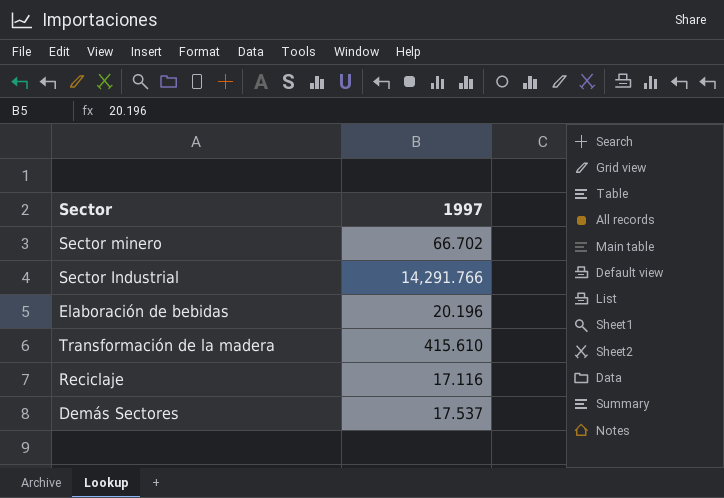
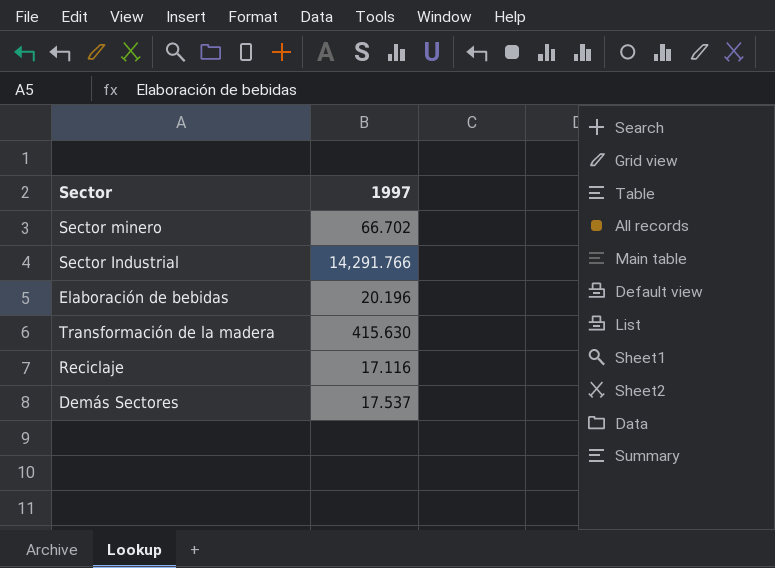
Transformación de la madera | 1997: 415.610 -> 415.630

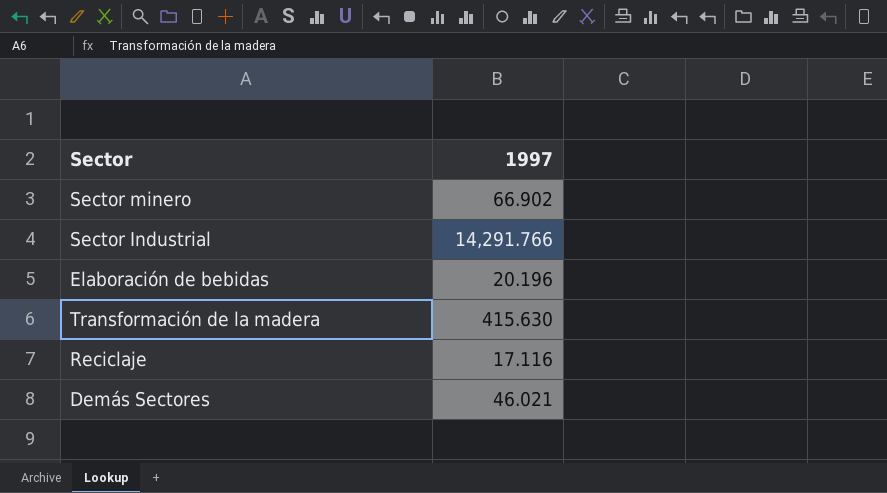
Sector minero | 1997: 66.702 -> 66.902
Demás Sectores | 1997: 17.537 -> 46.021

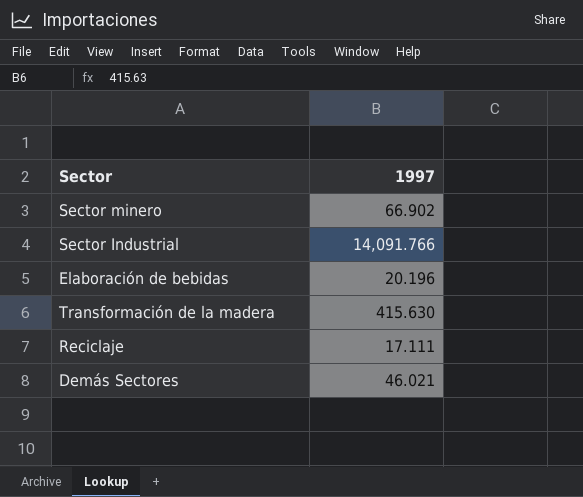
Sector Industrial | 1997: 14,291.766 -> 14,091.766
Reciclaje | 1997: 17.116 -> 17.111

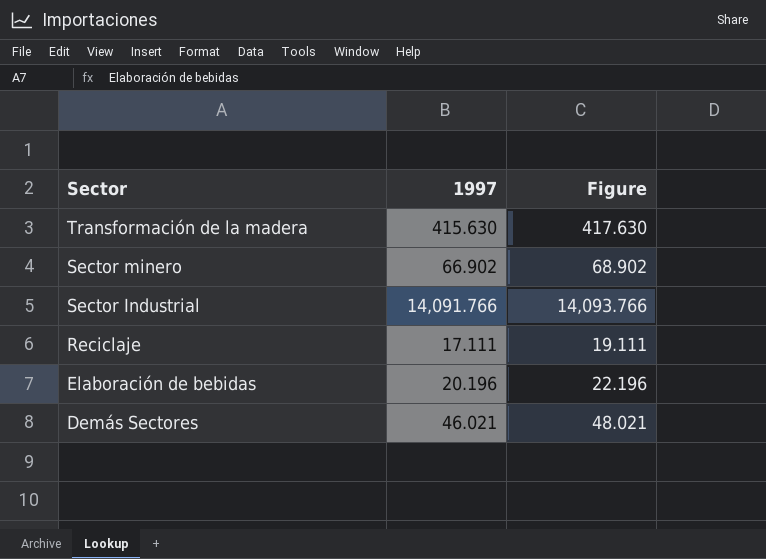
row order: none -> Sector descending
column Figure | formula: none -> [1997] + 2

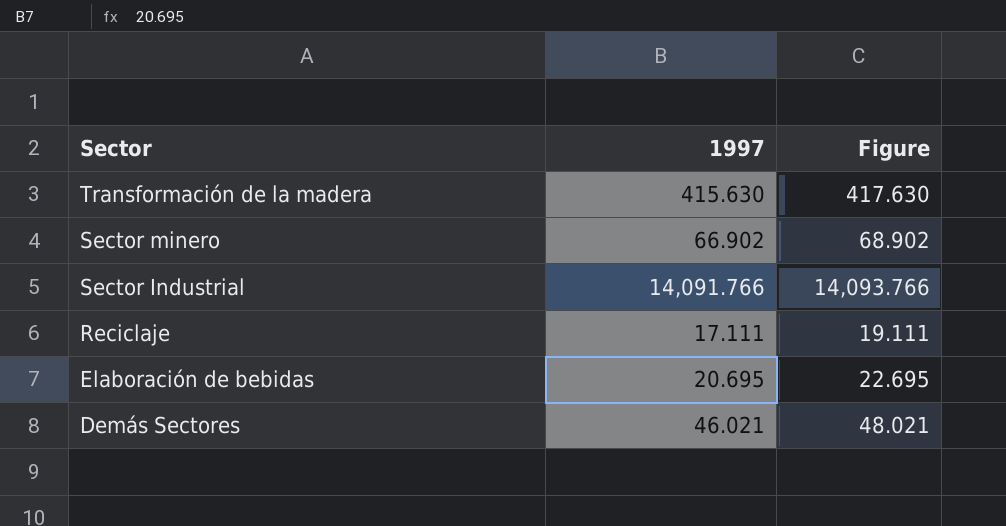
Elaboración de bebidas | 1997: 20.196 -> 20.695
Elaboración de bebidas | Figure: 22.196 -> 22.695

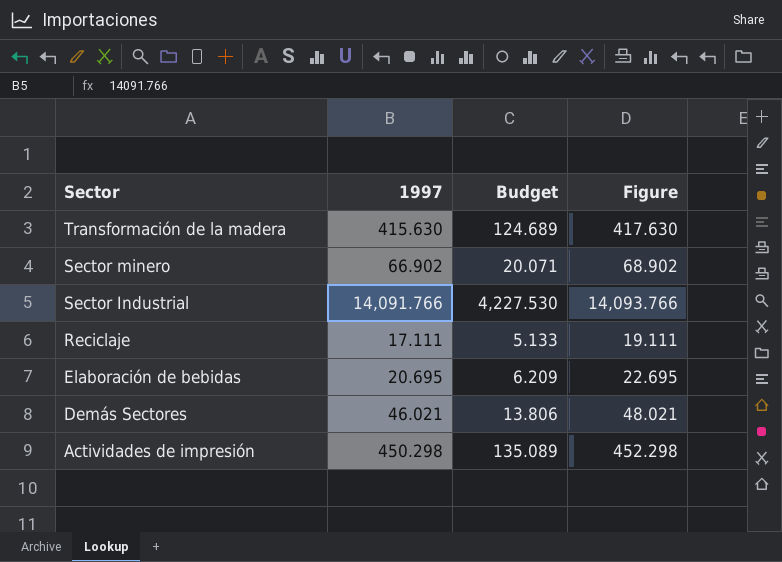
column Budget | formula: none -> [1997] * 0.3
row Actividades de impresión: none -> 450.298 | 135.089 | 452.298

